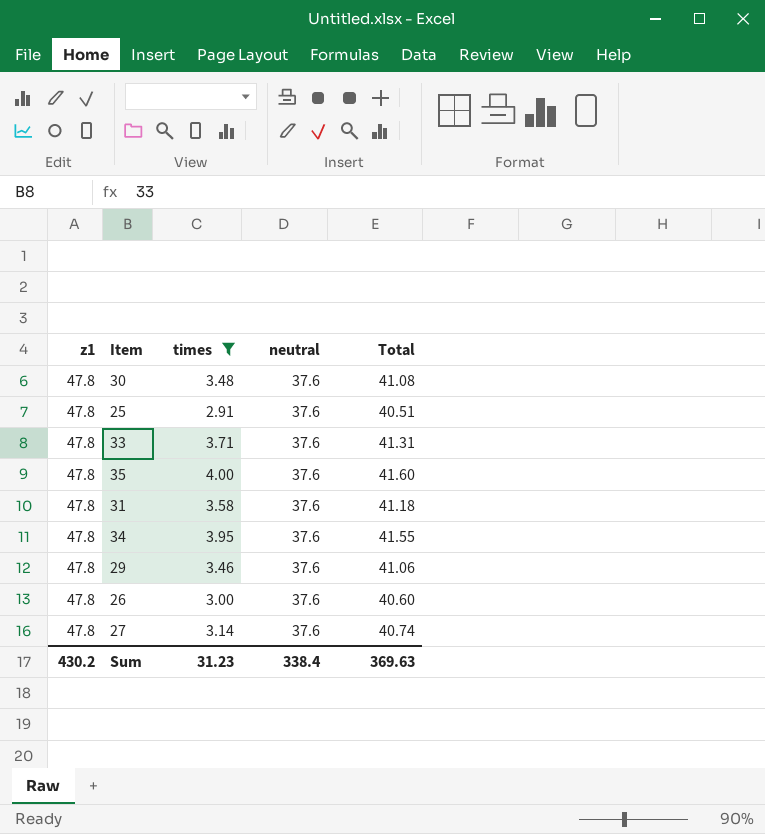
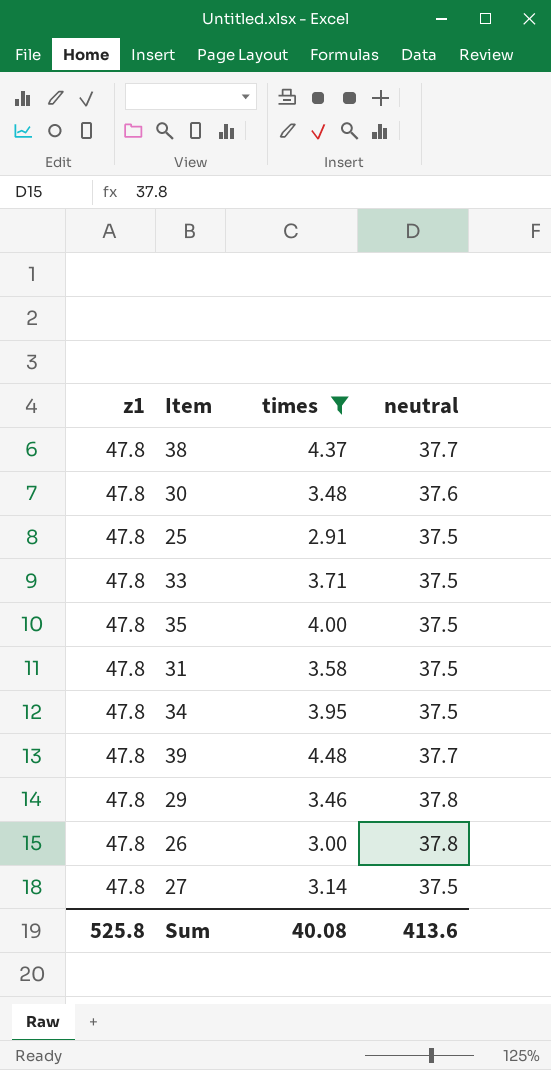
column Total | formula: [times] + [neutral] -> none
row 38: none -> 47.8 | 4.37 | 37.7
25 | neutral: 37.6 -> 37.5
33 | neutral: 37.6 -> 37.5
35 | neutral: 37.6 -> 37.5
31 | neutral: 37.6 -> 37.5
34 | neutral: 37.6 -> 37.5
row 39: none -> 47.8 | 4.48 | 37.7
29 | neutral: 37.6 -> 37.8
26 | neutral: 37.6 -> 37.8
27 | neutral: 37.6 -> 37.5
Sum | z1: 430.2 -> 525.8
Sum | times: 31.23 -> 40.08
Sum | neutral: 338.4 -> 413.6

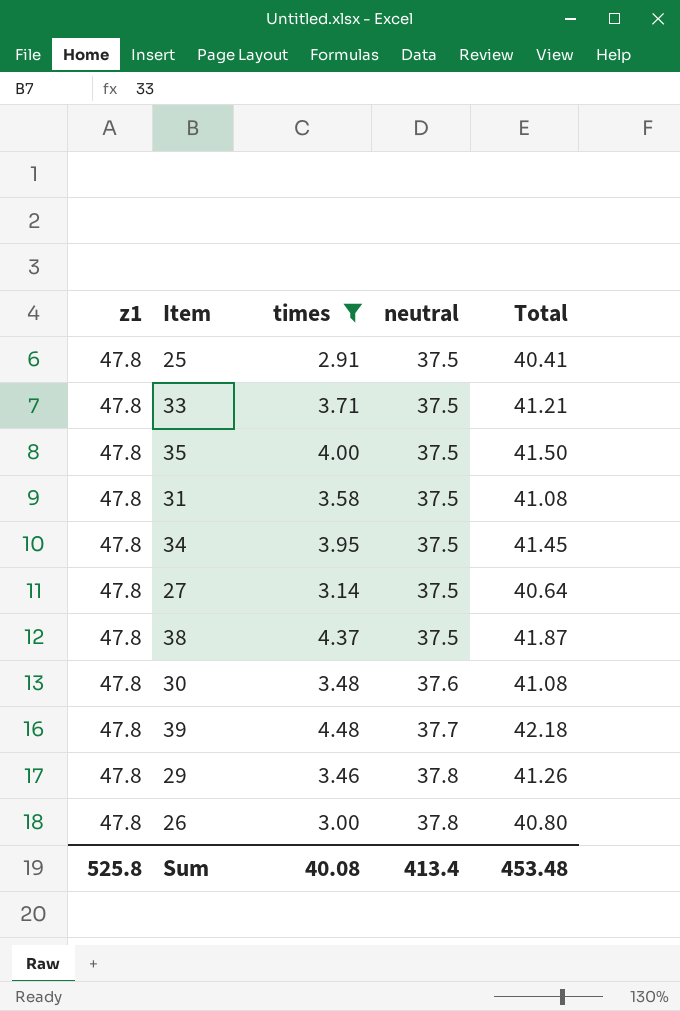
row order: none -> neutral ascending
column Total | formula: none -> [times] + [neutral]
38 | neutral: 37.7 -> 37.5
Sum | neutral: 413.6 -> 413.4

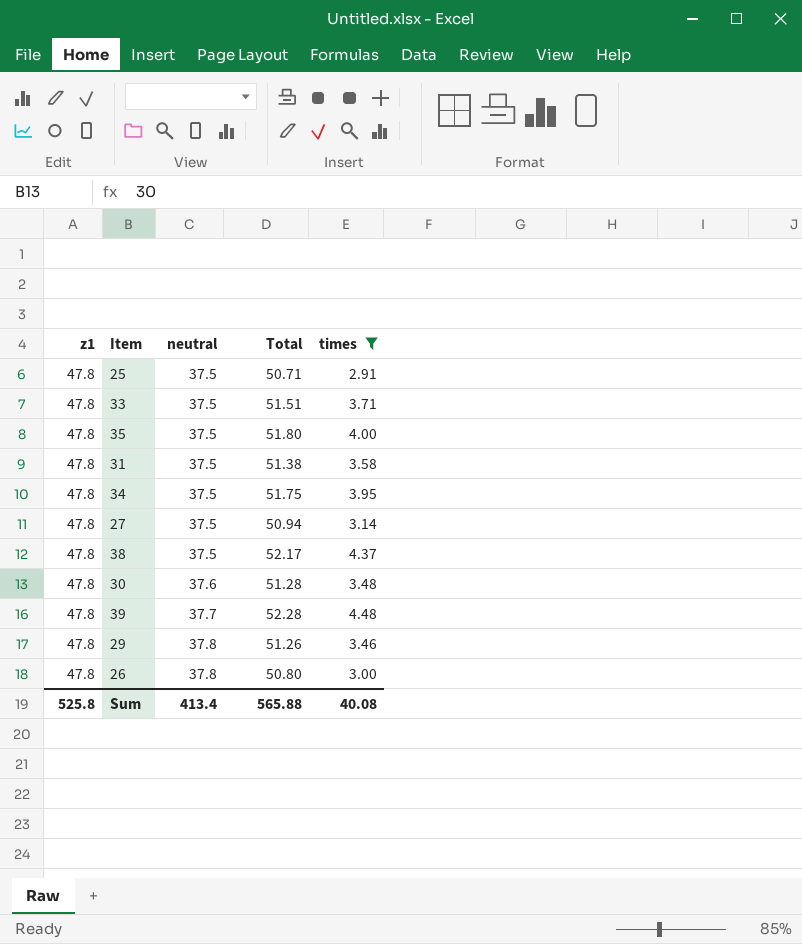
column Total | formula: [times] + [neutral] -> [z1] + [times]
column times | position: 3 -> 5
Sum | Total: 453.48 -> 565.88

